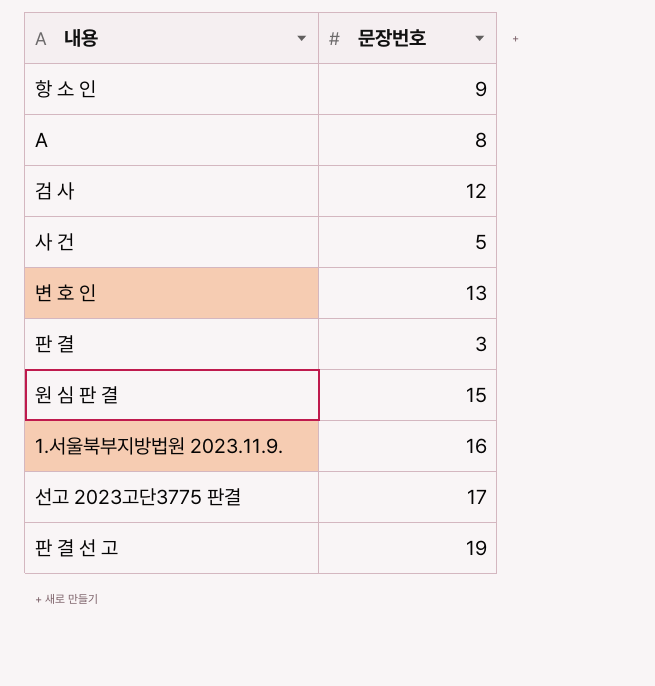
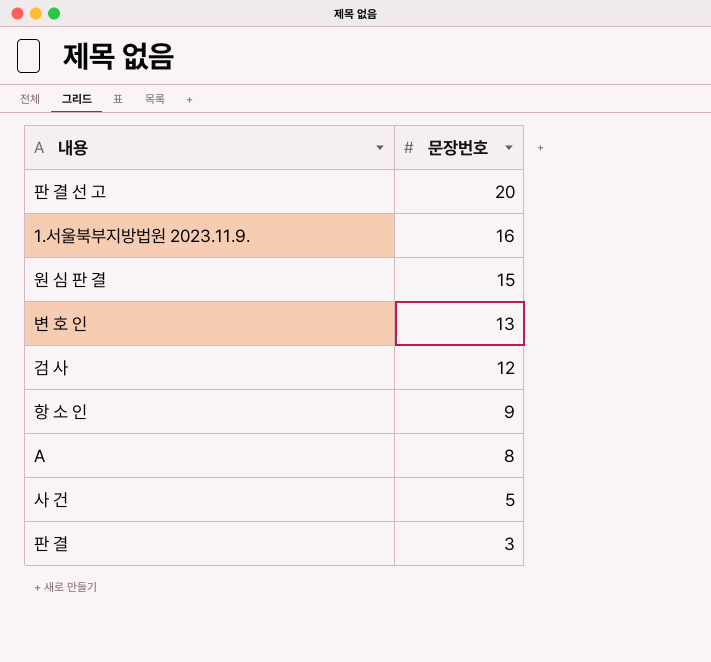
row order: none -> 문장번호 descending
row 선고 2023고단3775 판결: 17 -> none
판 결 선 고 | 문장번호: 19 -> 20

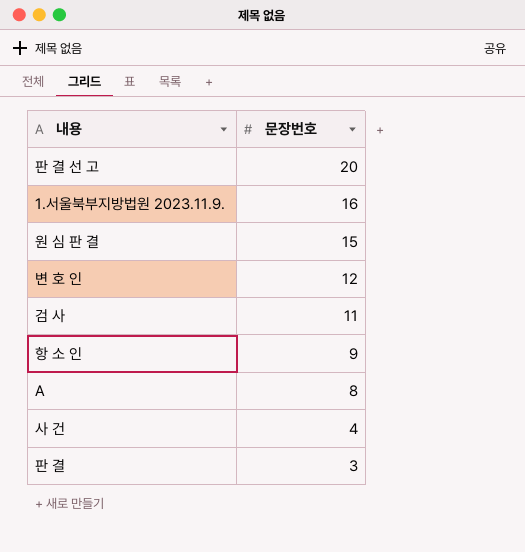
변 호 인 | 문장번호: 13 -> 12
검 사 | 문장번호: 12 -> 11
사 건 | 문장번호: 5 -> 4

